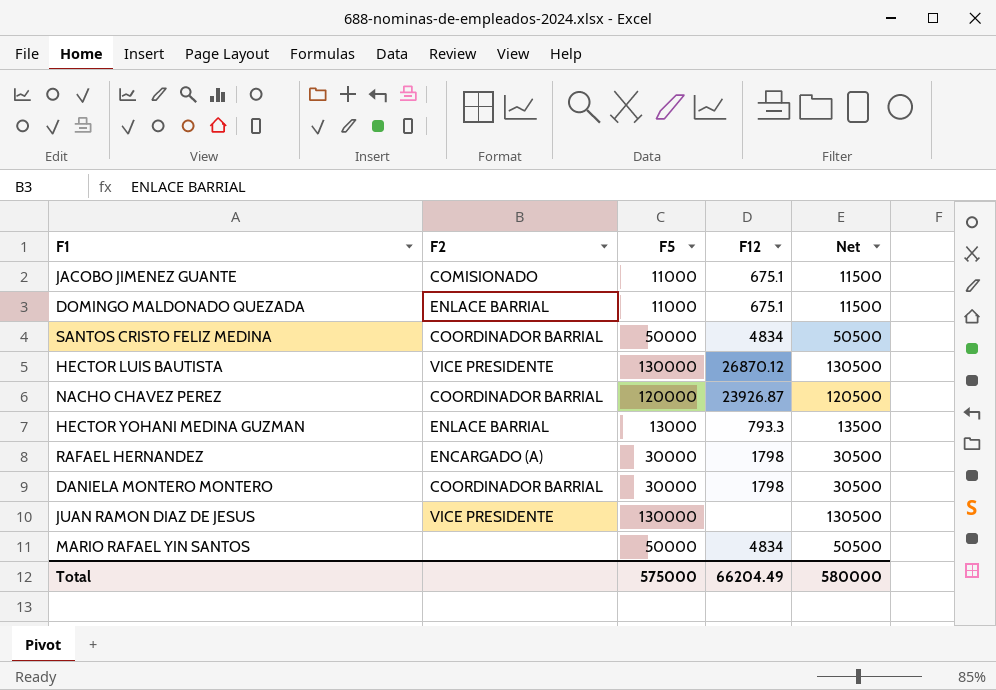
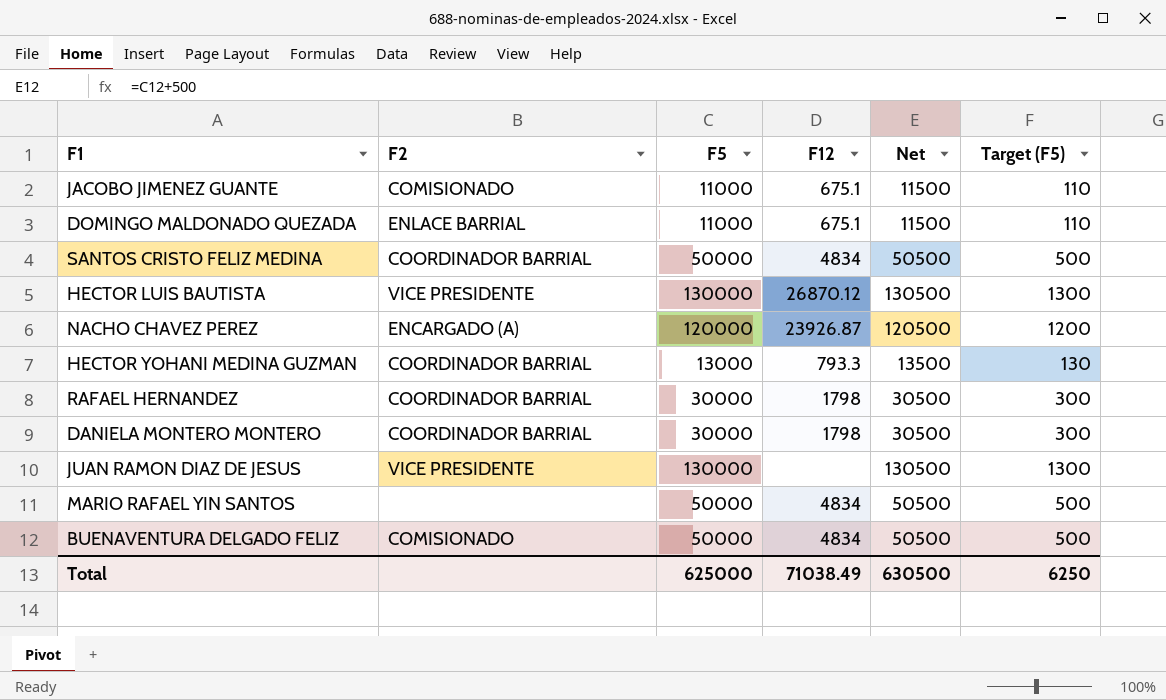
column Target (F5) | formula: none -> [F5] * 0.01
NACHO CHAVEZ PEREZ | F2: COORDINADOR BARRIAL -> ENCARGADO (A)
HECTOR YOHANI MEDINA GUZMAN | F2: ENLACE BARRIAL -> COORDINADOR BARRIAL
RAFAEL HERNANDEZ | F2: ENCARGADO (A) -> COORDINADOR BARRIAL
row BUENAVENTURA DELGADO FELIZ: none -> COMISIONADO | 50000 | 4834 | 50500 | 500
Total | F5: 575000 -> 625000
Total | F12: 66204.49 -> 71038.49
Total | Net: 580000 -> 630500

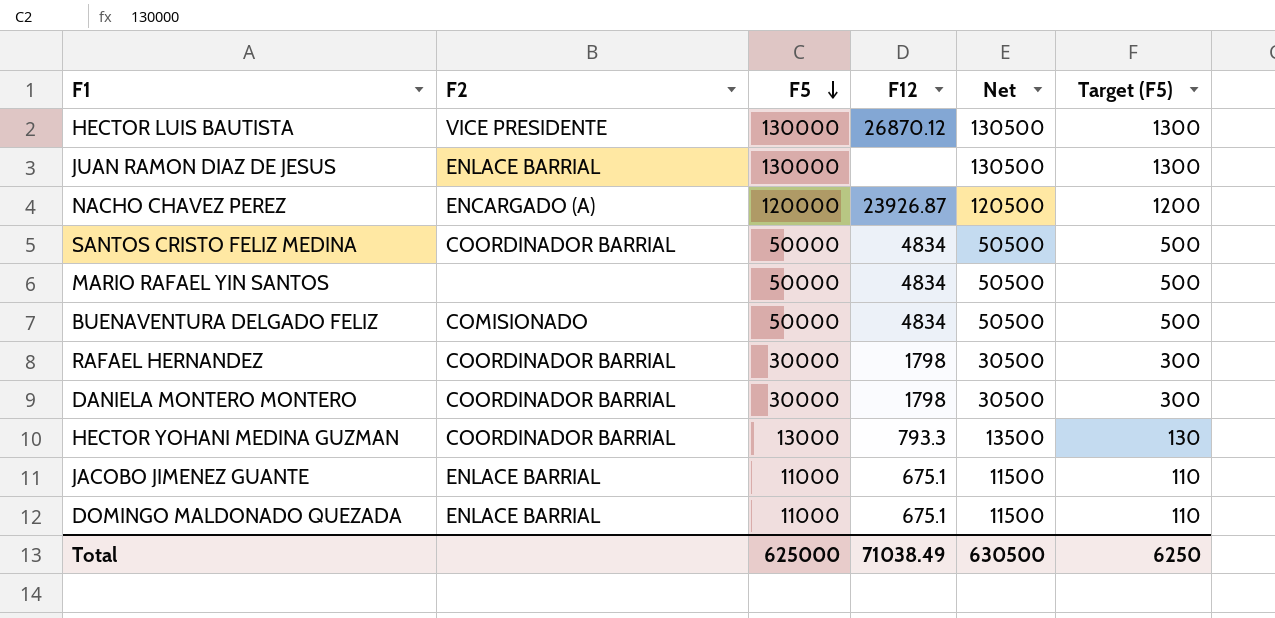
row order: none -> F5 descending
JUAN RAMON DIAZ DE JESUS | F2: VICE PRESIDENTE -> ENLACE BARRIAL
JACOBO JIMENEZ GUANTE | F2: COMISIONADO -> ENLACE BARRIAL

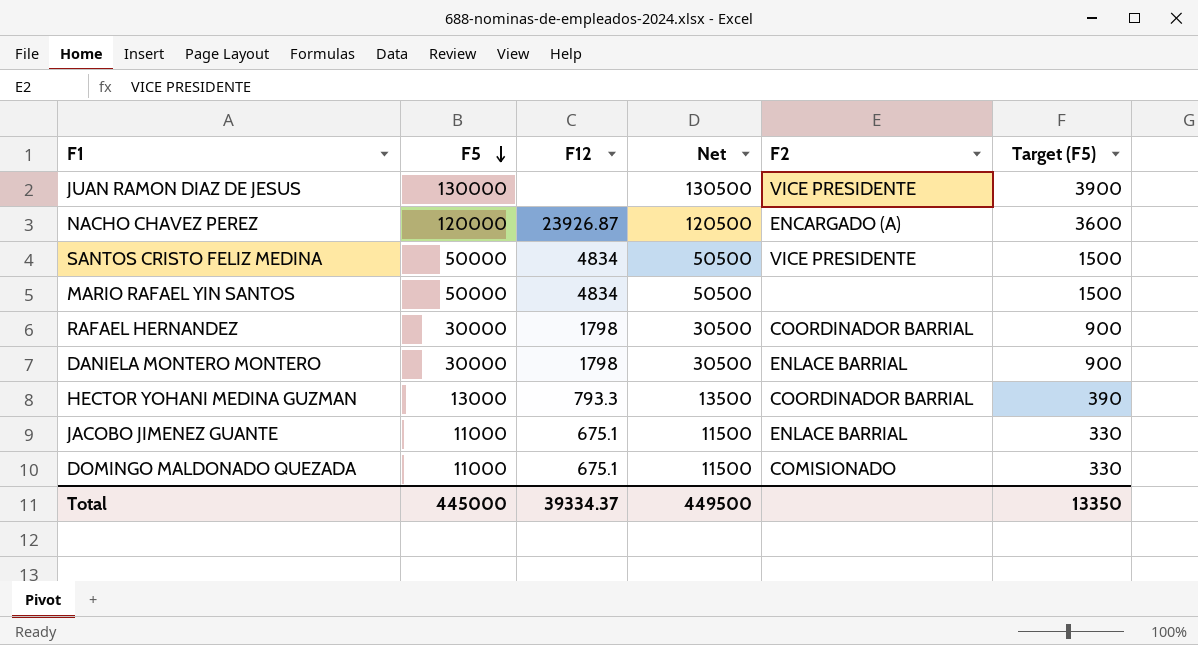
column F2 | position: 2 -> 5
column Target (F5) | formula: [F5] * 0.01 -> [F5] * 0.03
row HECTOR LUIS BAUTISTA: VICE PRESIDENTE | 130000 | 26870.12 | 130500 | 1300 -> none
row BUENAVENTURA DELGADO FELIZ: COMISIONADO | 50000 | 4834 | 50500 | 500 -> none
JUAN RAMON DIAZ DE JESUS | F2: ENLACE BARRIAL -> VICE PRESIDENTE
SANTOS CRISTO FELIZ MEDINA | F2: COORDINADOR BARRIAL -> VICE PRESIDENTE
DANIELA MONTERO MONTERO | F2: COORDINADOR BARRIAL -> ENLACE BARRIAL
DOMINGO MALDONADO QUEZADA | F2: ENLACE BARRIAL -> COMISIONADO
Total | F5: 625000 -> 445000
Total | F12: 71038.49 -> 39334.37
Total | Net: 630500 -> 449500
Total | Target (F5): 6250 -> 13350

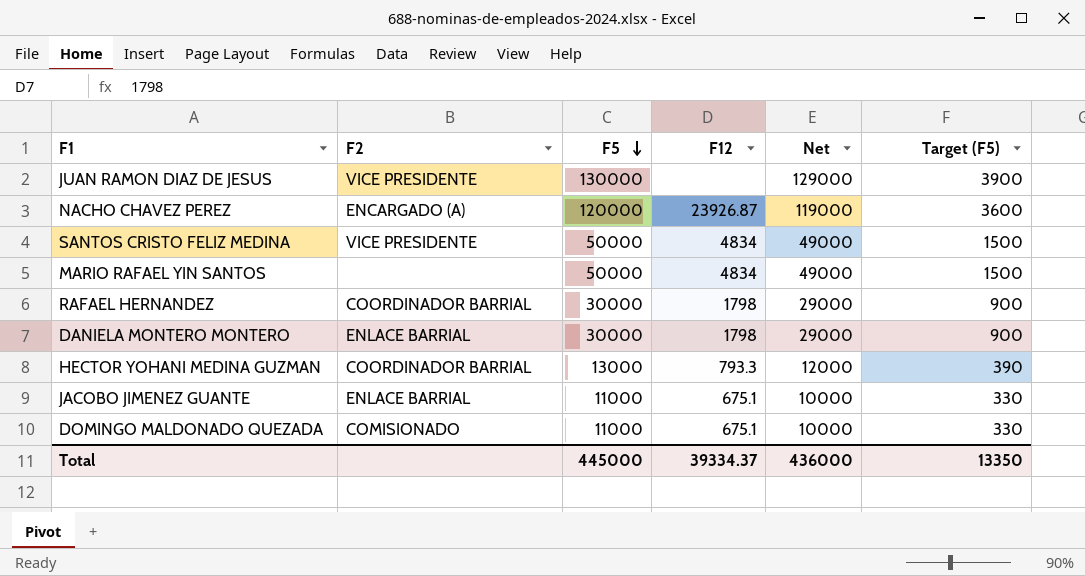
column F2 | position: 5 -> 2
column Net | formula: [F5] + 500 -> [F5] - 1000
Total | Net: 449500 -> 436000

